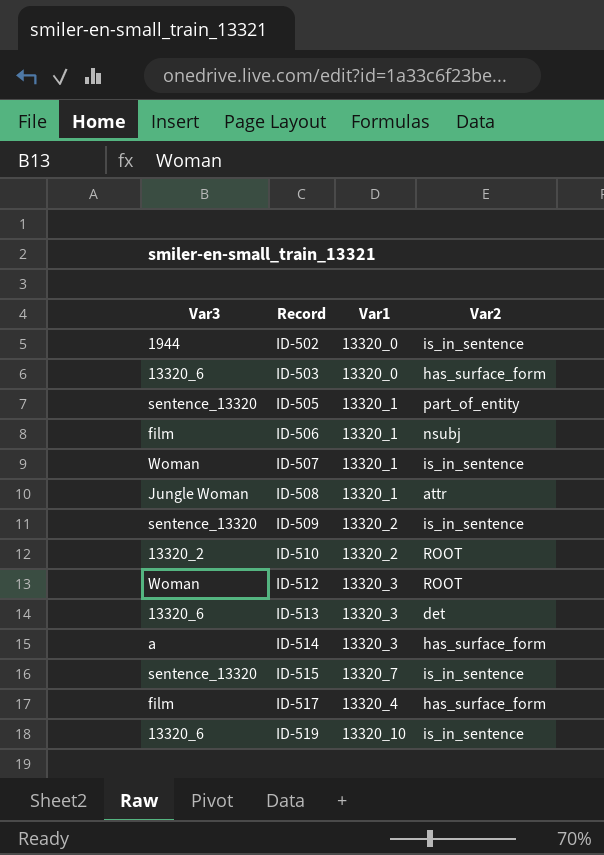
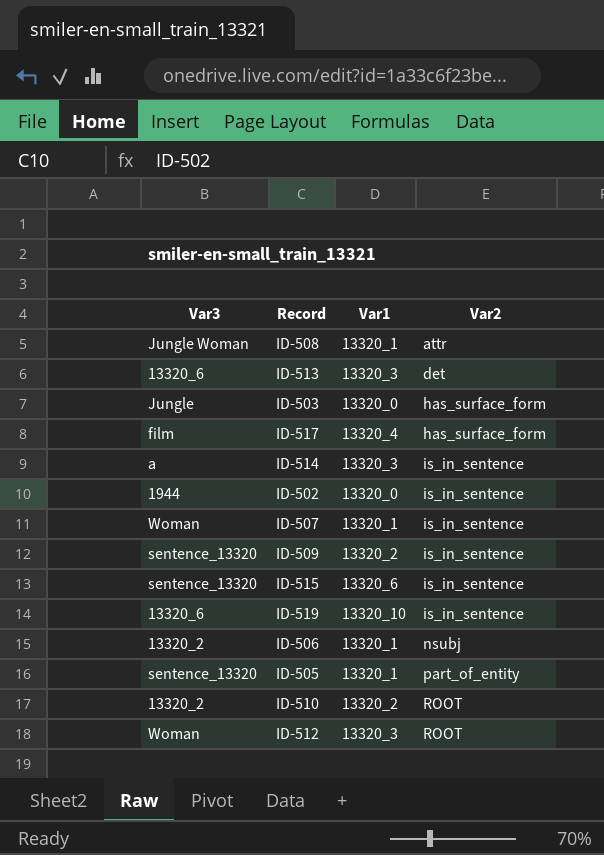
row order: Record ascending -> Var2 ascending
ID-503 | Var3: 13320_6 -> Jungle
ID-514 | Var2: has_surface_form -> is_in_sentence
ID-515 | Var1: 13320_7 -> 13320_6
ID-506 | Var3: film -> 13320_2

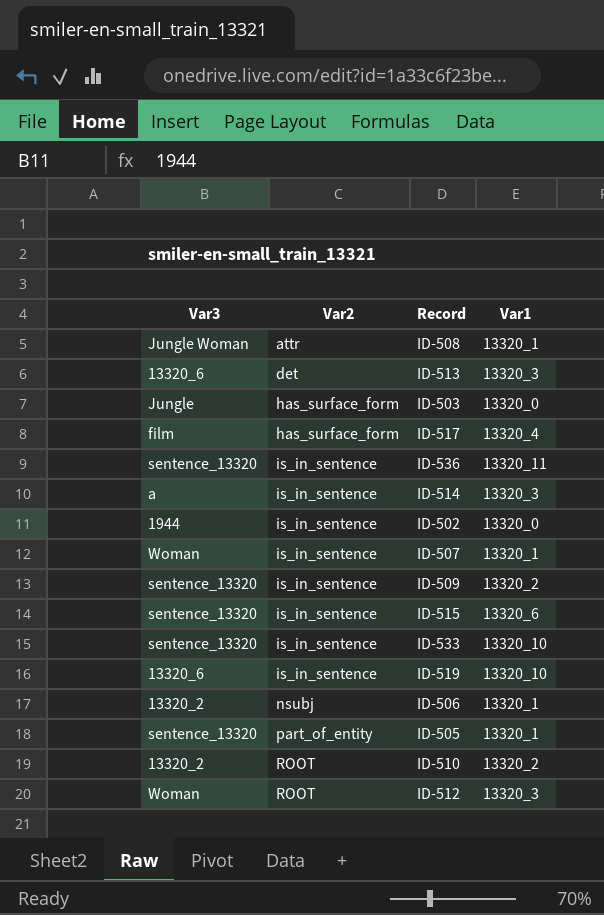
column Var2 | position: 4 -> 2
row ID-536: none -> sentence_13320 | is_in_sentence | 13320_11
row ID-533: none -> sentence_13320 | is_in_sentence | 13320_10

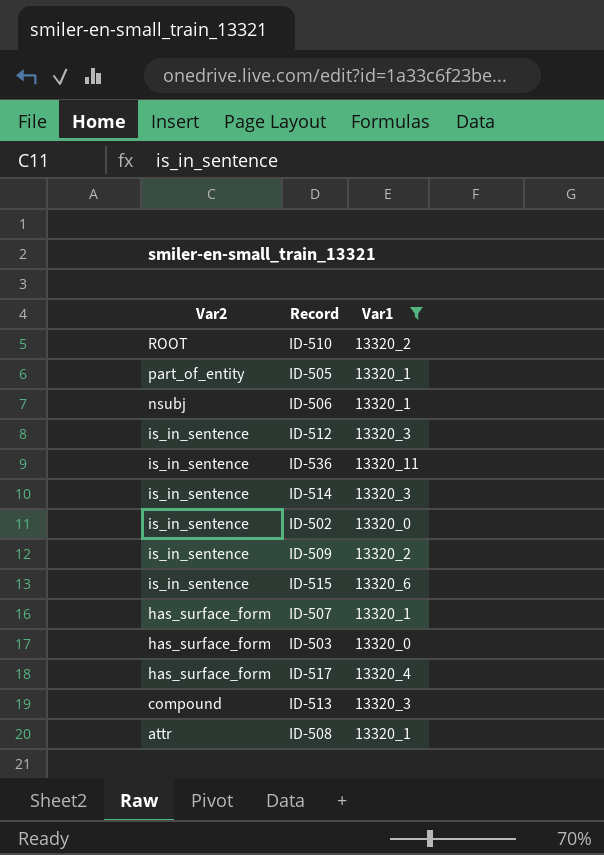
filter: none -> Var1 != 13320_10
row order: Var2 ascending -> Var2 descending
column Var3 | position: 1 -> none
ID-512 | Var2: ROOT -> is_in_sentence
ID-507 | Var2: is_in_sentence -> has_surface_form
ID-513 | Var2: det -> compound

